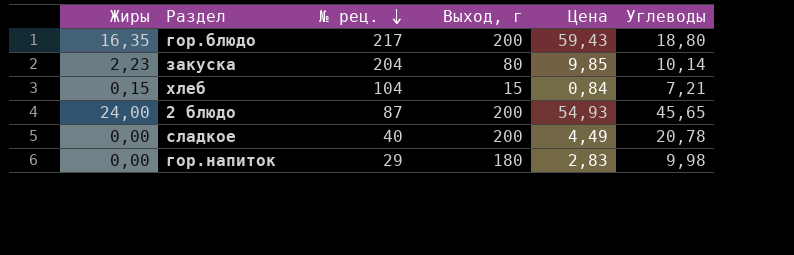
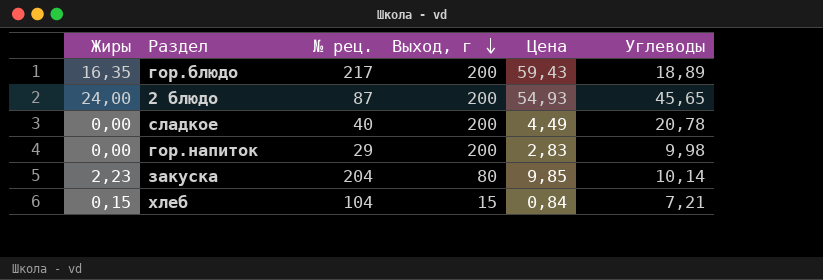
row order: № рец. descending -> Выход, г descending
гор.блюдо | Углеводы: 18,80 -> 18,89
гор.напиток | Выход, г: 180 -> 200

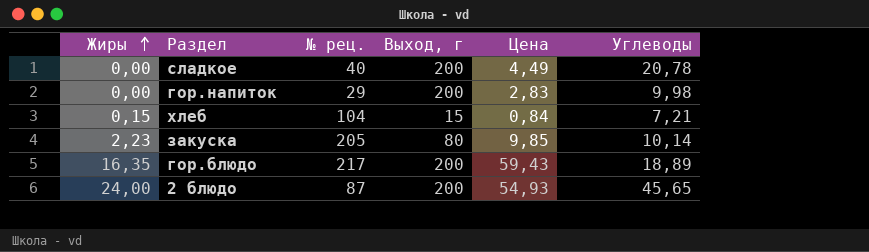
row order: Выход, г descending -> Жиры ascending
закуска | № рец.: 204 -> 205

